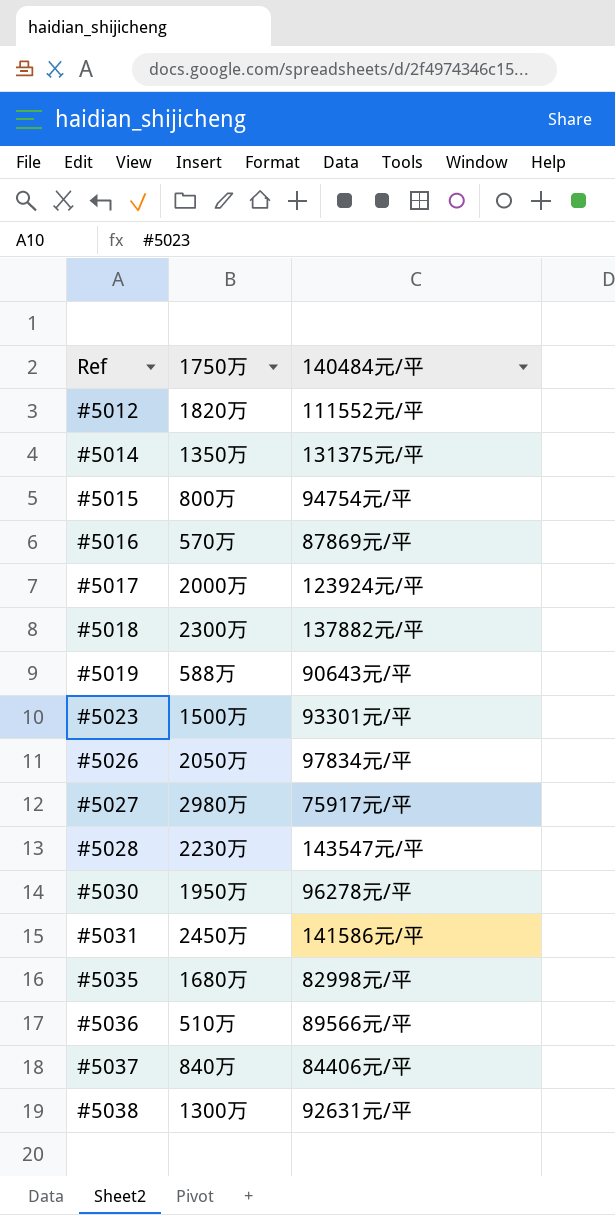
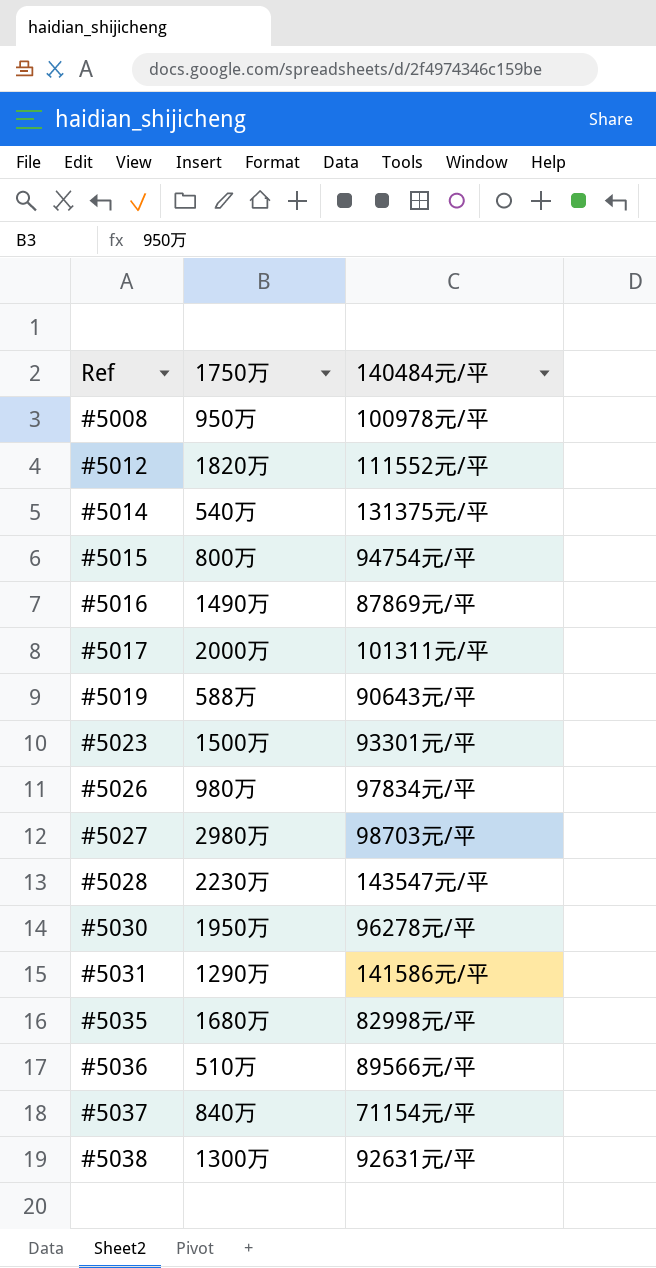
row #5018: 2300万 | 137882元/平 -> none
row #5008: none -> 950万 | 100978元/平
#5014 | 1750万: 1350万 -> 540万
#5016 | 1750万: 570万 -> 1490万
#5017 | 140484元/平: 123924元/平 -> 101311元/平
#5026 | 1750万: 2050万 -> 980万
#5027 | 140484元/平: 75917元/平 -> 98703元/平
#5031 | 1750万: 2450万 -> 1290万
#5037 | 140484元/平: 84406元/平 -> 71154元/平

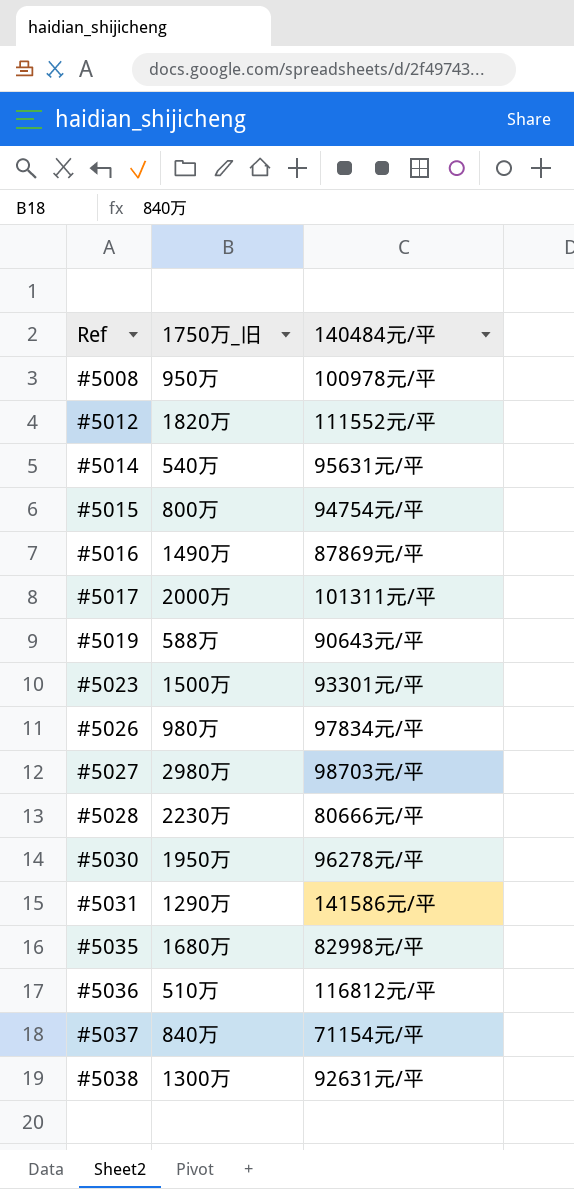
column name: 1750万 -> 1750万_旧
#5014 | 140484元/平: 131375元/平 -> 95631元/平
#5028 | 140484元/平: 143547元/平 -> 80666元/平
#5036 | 140484元/平: 89566元/平 -> 116812元/平

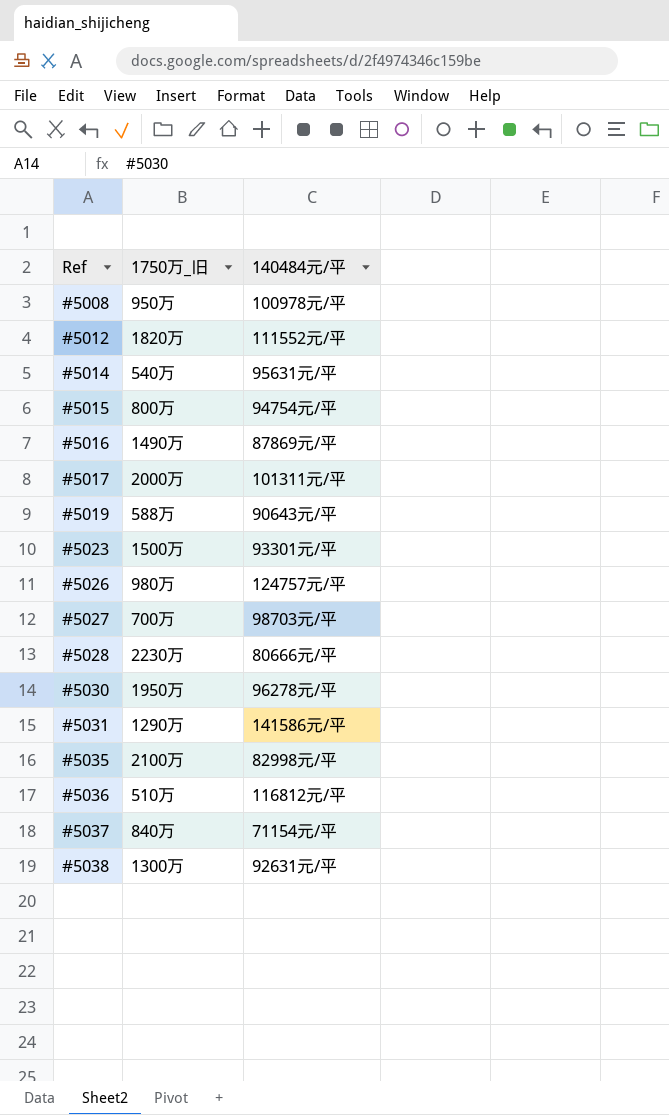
#5026 | 140484元/平: 97834元/平 -> 124757元/平
#5027 | 1750万_旧: 2980万 -> 700万
#5035 | 1750万_旧: 1680万 -> 2100万

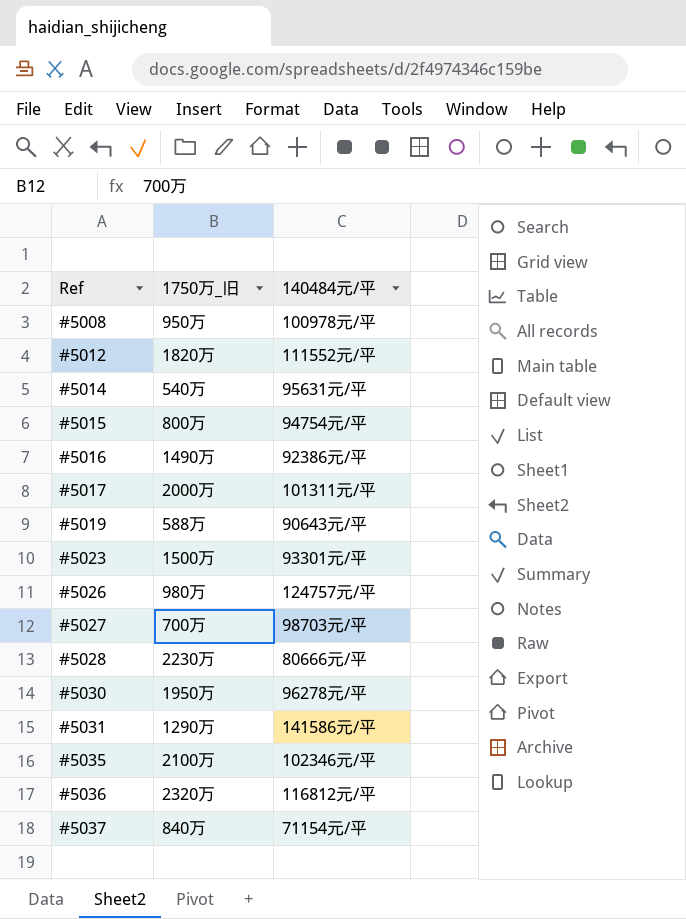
row #5038: 1300万 | 92631元/平 -> none
#5016 | 140484元/平: 87869元/平 -> 92386元/平
#5035 | 140484元/平: 82998元/平 -> 102346元/平
#5036 | 1750万_旧: 510万 -> 2320万

